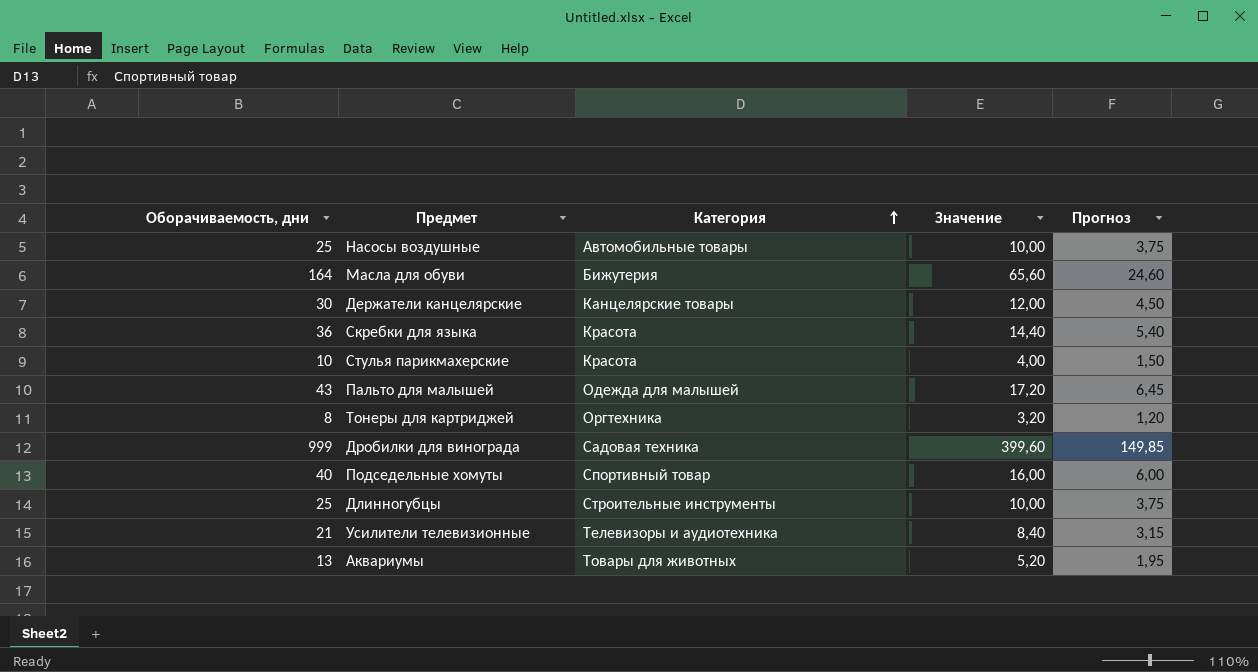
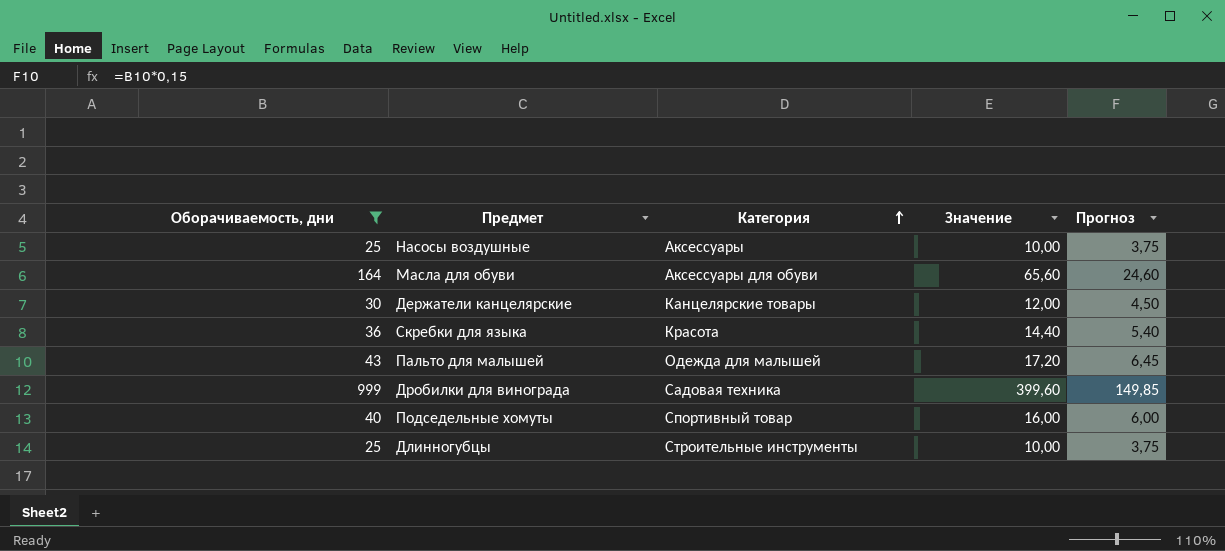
filter: none -> Оборачиваемость, дни >= 25
Насосы воздушные | Категория: Автомобильные товары -> Аксессуары
Масла для обуви | Категория: Бижутерия -> Аксессуары для обуви

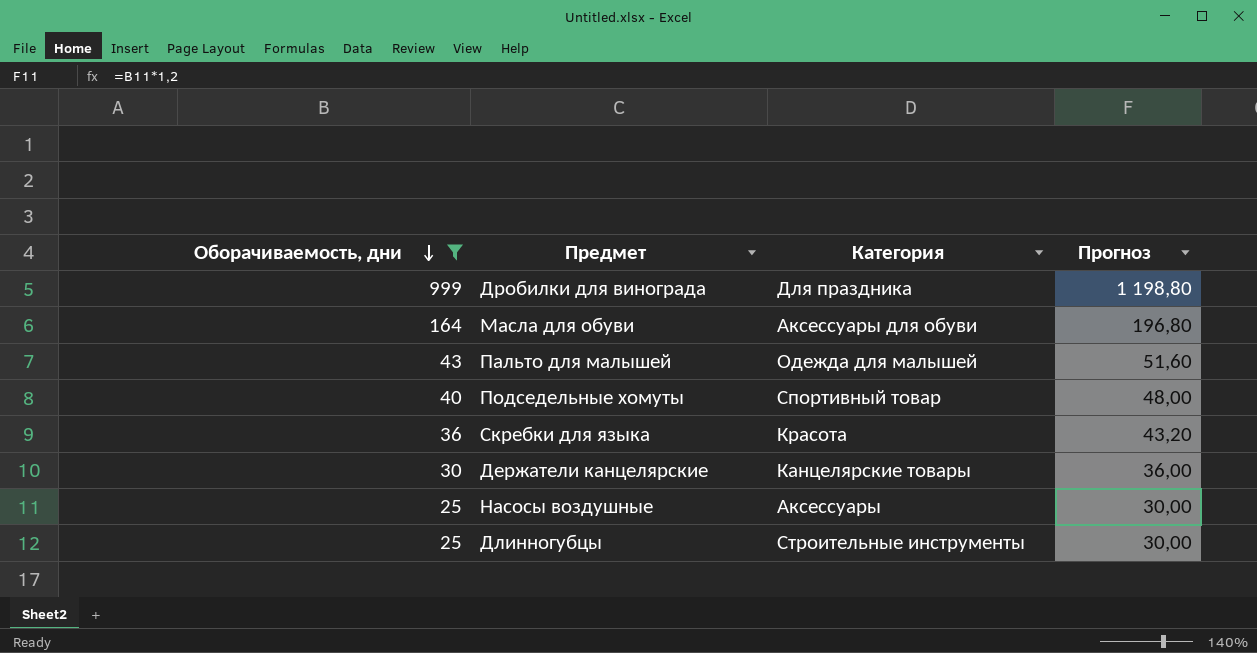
row order: Категория ascending -> Оборачиваемость, дни descending
column Значение | formula: [Оборачиваемость, дни] * 0,4 -> none
column Прогноз | formula: [Оборачиваемость, дни] * 0,15 -> [Оборачиваемость, дни] * 1,2
Дробилки для винограда | Категория: Садовая техника -> Для праздника

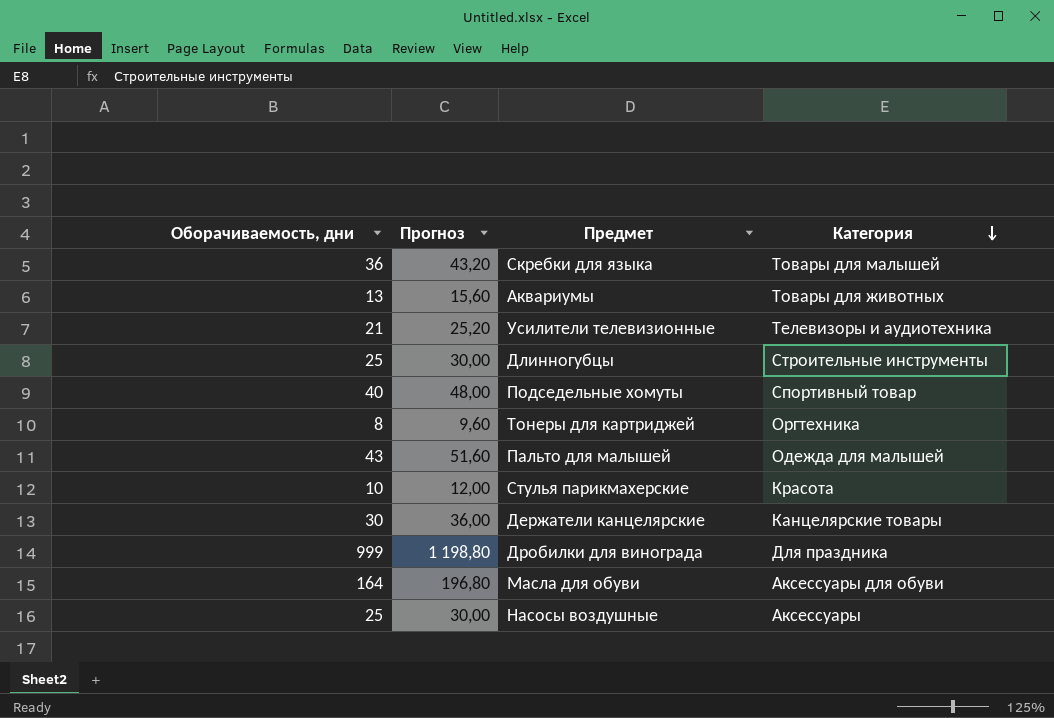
filter: Оборачиваемость, дни >= 25 -> none
row order: Оборачиваемость, дни descending -> Категория descending
column Прогноз | position: 4 -> 2
Скребки для языка | Категория: Красота -> Товары для малышей

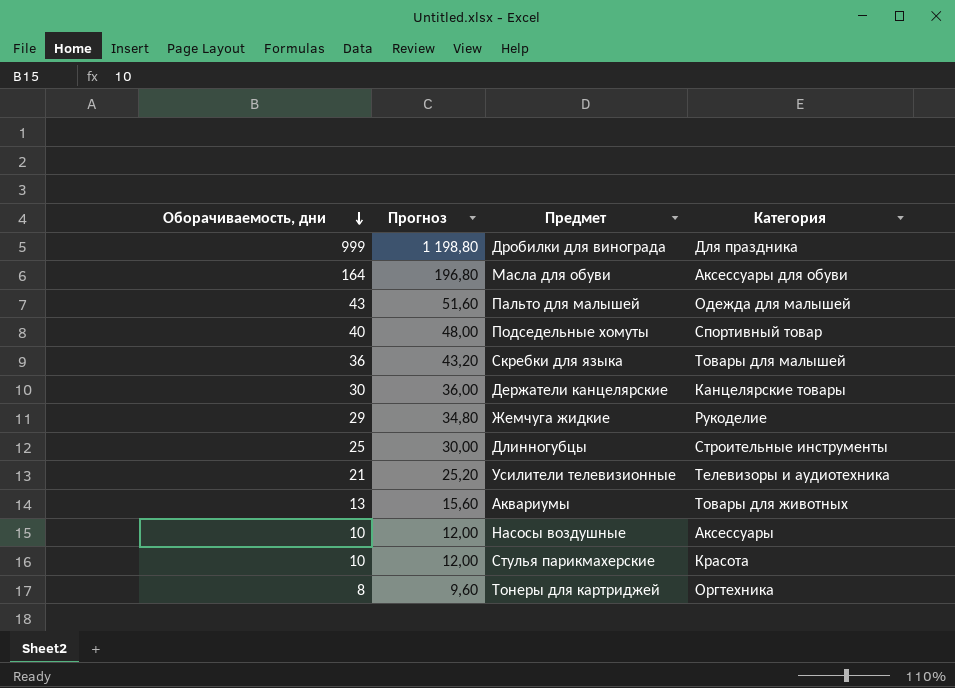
row order: Категория descending -> Оборачиваемость, дни descending
row Жемчуга жидкие: none -> 29 | 34,80 | Рукоделие
Насосы воздушные | Оборачиваемость, дни: 25 -> 10
Насосы воздушные | Прогноз: 30,00 -> 12,00

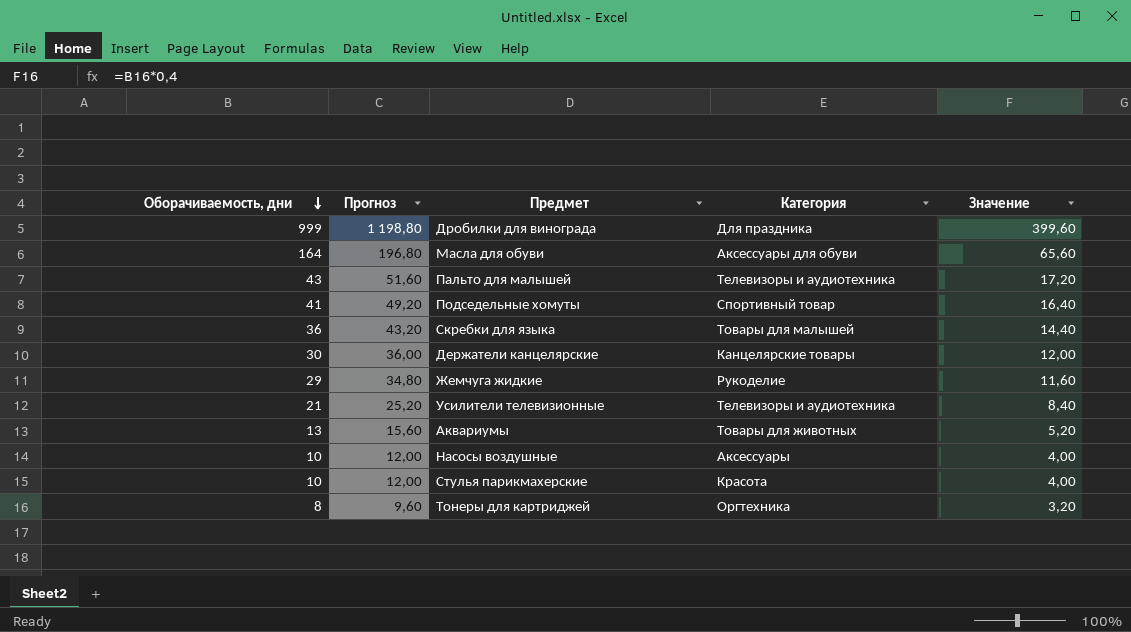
column Значение | formula: none -> [Оборачиваемость, дни] * 0,4
row Длинногубцы: 25 | 30,00 | Строительные инструменты -> none
Пальто для малышей | Категория: Одежда для малышей -> Телевизоры и аудиотехника
Подседельные хомуты | Оборачиваемость, дни: 40 -> 41
Подседельные хомуты | Прогноз: 48,00 -> 49,20

